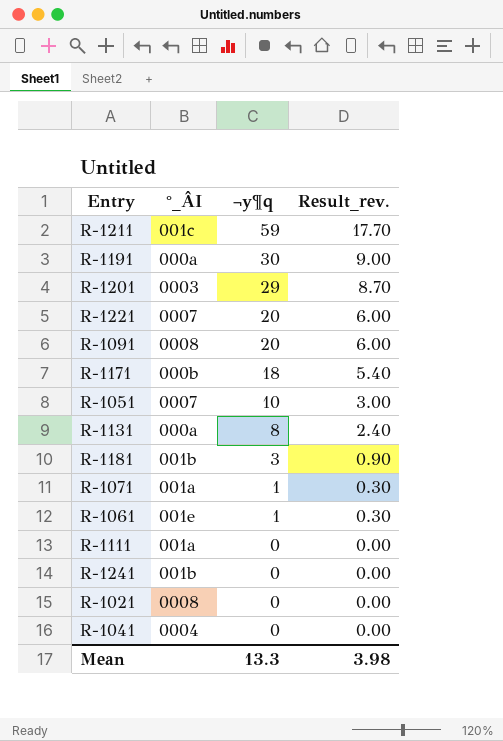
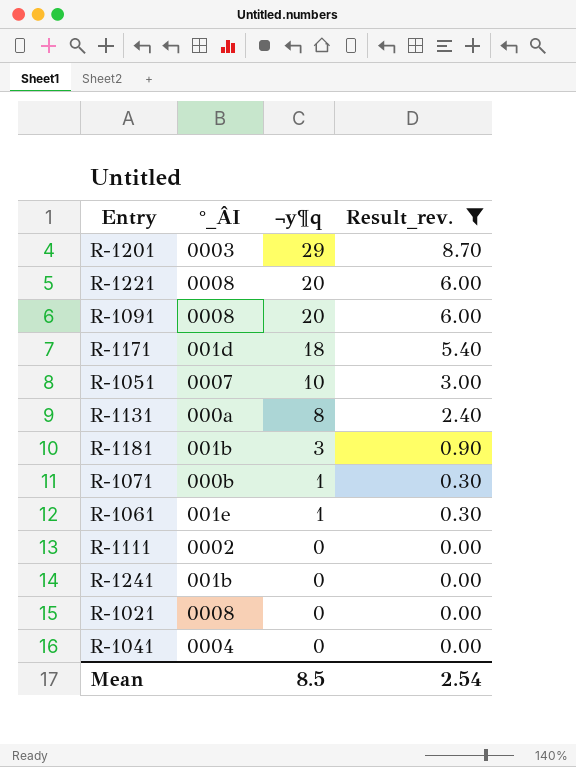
filter: none -> Result_rev. <= 8.70
R-1221 | °_ÂI: 0007 -> 0008
R-1171 | °_ÂI: 000b -> 001d
R-1071 | °_ÂI: 001a -> 000b
R-1111 | °_ÂI: 001a -> 0002
Mean | ¬y¶q: 13.3 -> 8.5
Mean | Result_rev.: 3.98 -> 2.54

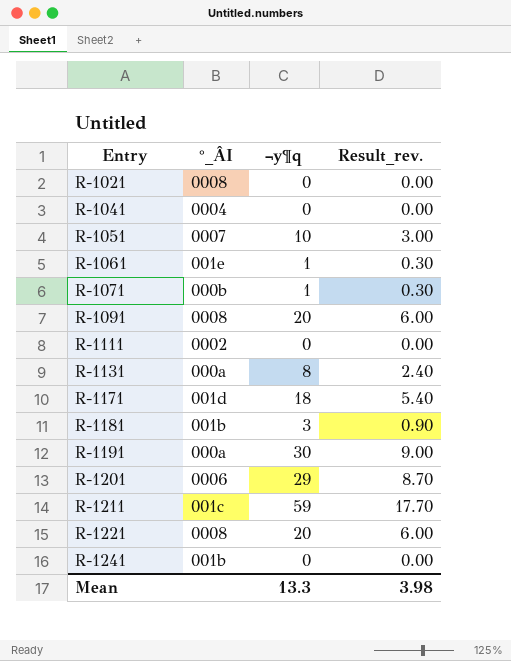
filter: Result_rev. <= 8.70 -> none
row order: ¬y¶q descending -> Entry ascending
R-1201 | °_ÂI: 0003 -> 0006
Mean | ¬y¶q: 8.5 -> 13.3
Mean | Result_rev.: 2.54 -> 3.98

